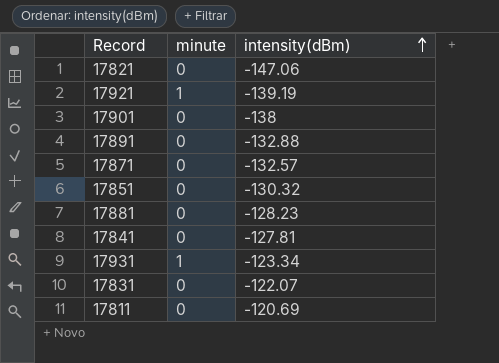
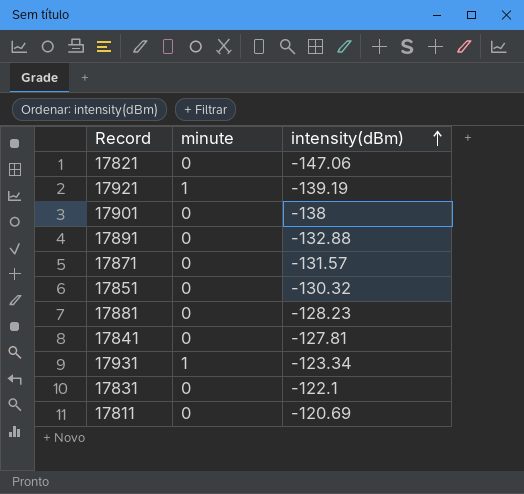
17871 | intensity(dBm): -132.57 -> -131.57
17831 | intensity(dBm): -122.07 -> -122.1

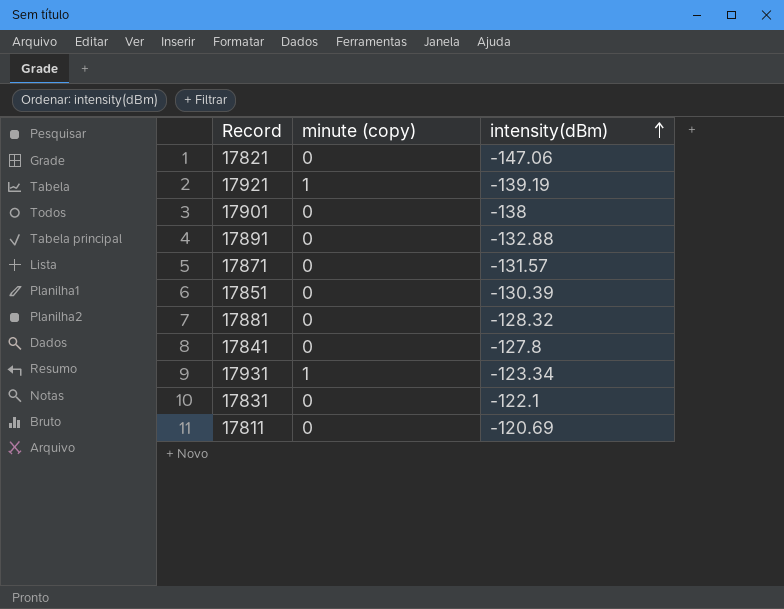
column name: minute -> minute (copy)
17851 | intensity(dBm): -130.32 -> -130.39
17881 | intensity(dBm): -128.23 -> -128.32
17841 | intensity(dBm): -127.81 -> -127.8

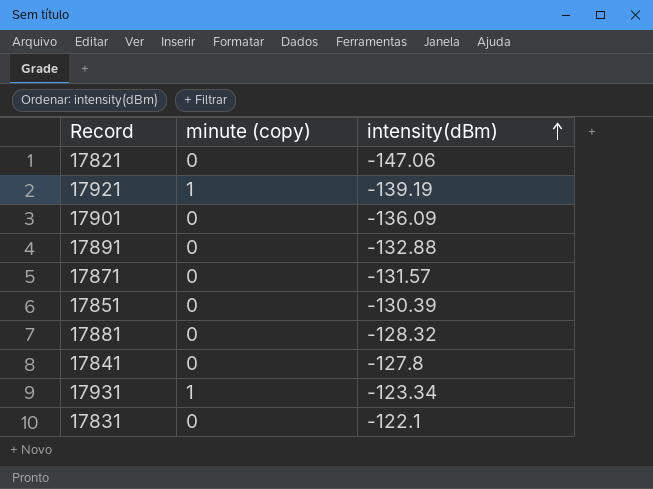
row 17811: 0 | -120.69 -> none
17901 | intensity(dBm): -138 -> -136.09

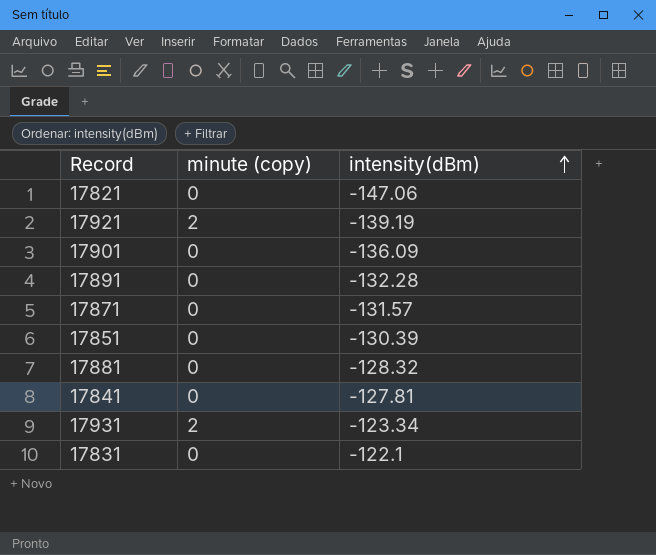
17921 | minute (copy): 1 -> 2
17891 | intensity(dBm): -132.88 -> -132.28
17841 | intensity(dBm): -127.8 -> -127.81
17931 | minute (copy): 1 -> 2

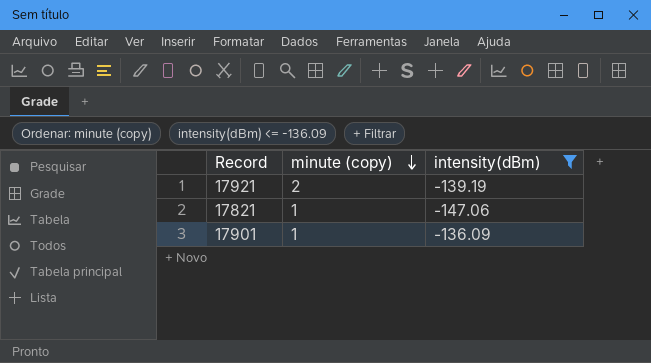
filter: none -> intensity(dBm) <= -136.09
row order: intensity(dBm) ascending -> minute (copy) descending
17821 | minute (copy): 0 -> 1
17901 | minute (copy): 0 -> 1

